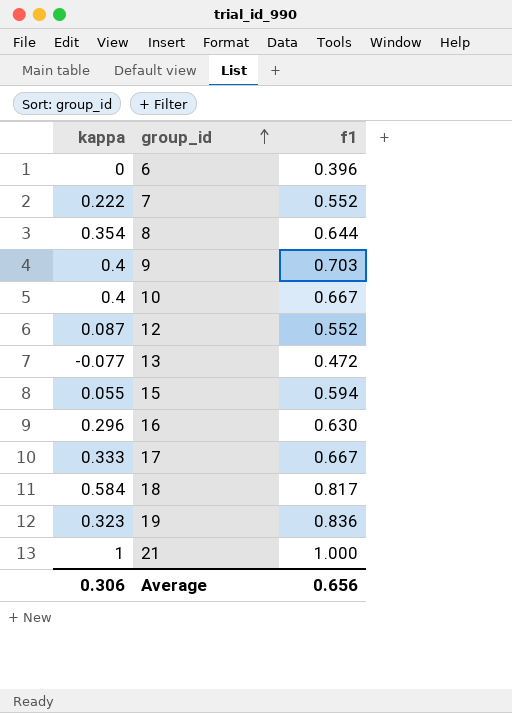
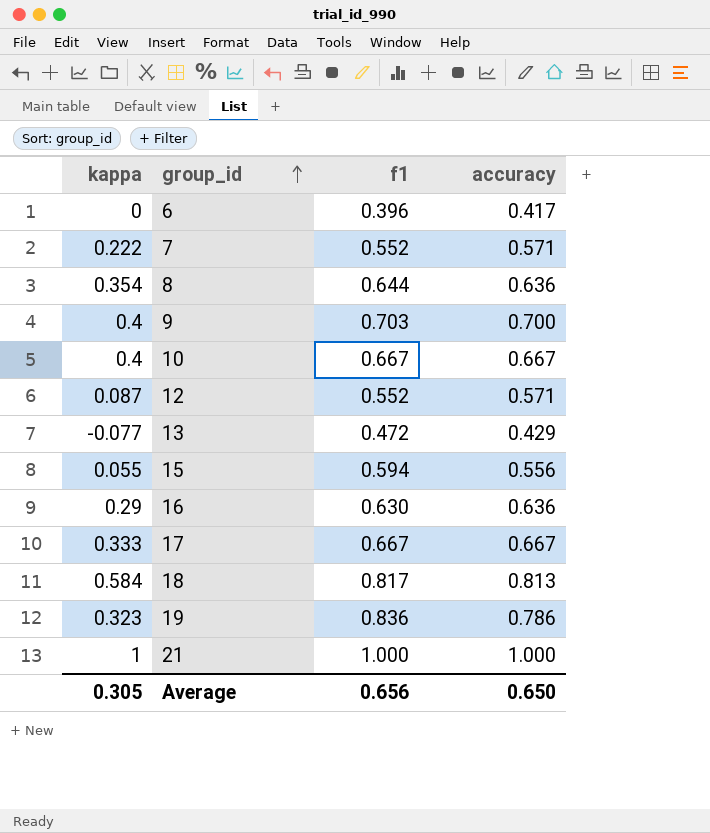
column accuracy | position: none -> 4
16 | kappa: 0.296 -> 0.29
Average | kappa: 0.306 -> 0.305

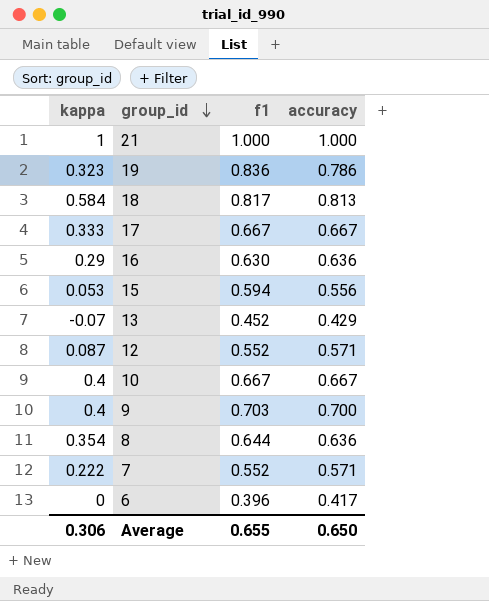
row order: group_id ascending -> group_id descending
15 | kappa: 0.055 -> 0.053
13 | kappa: -0.077 -> -0.07
13 | f1: 0.472 -> 0.452
Average | kappa: 0.305 -> 0.306
Average | f1: 0.656 -> 0.655

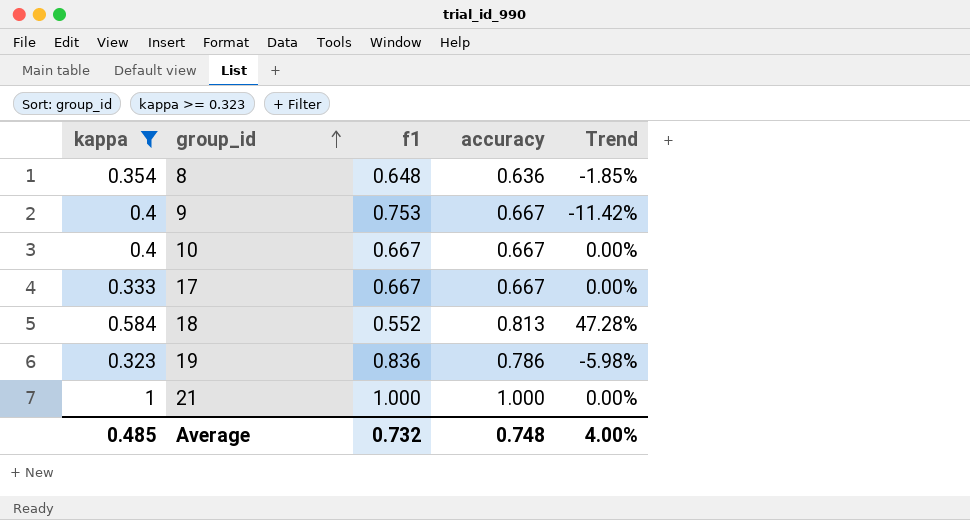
filter: none -> kappa >= 0.323
row order: group_id descending -> group_id ascending
column Trend | formula: none -> ([accuracy] - [f1]) / [f1]
8 | f1: 0.644 -> 0.648
9 | f1: 0.703 -> 0.753
9 | accuracy: 0.700 -> 0.667
18 | f1: 0.817 -> 0.552
Average | kappa: 0.306 -> 0.485
Average | f1: 0.655 -> 0.732
Average | accuracy: 0.650 -> 0.748

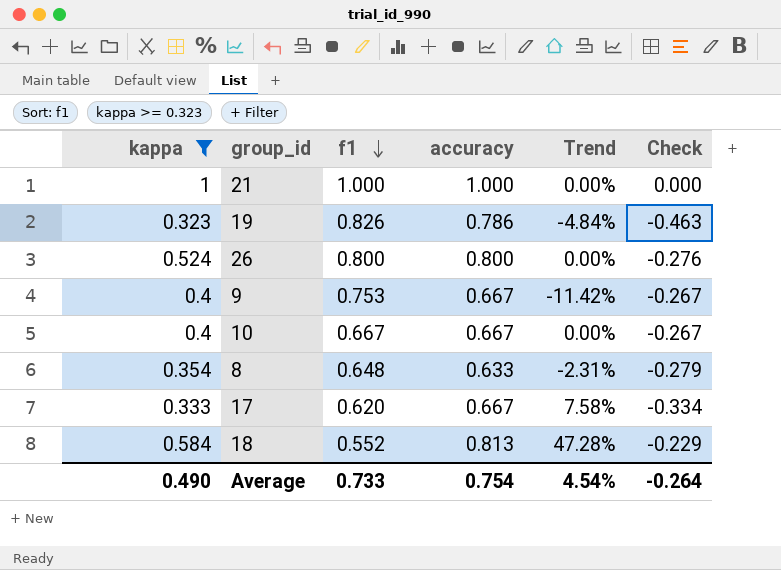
row order: group_id ascending -> f1 descending
column Check | formula: none -> [kappa] - [accuracy]
19 | f1: 0.836 -> 0.826
19 | Trend: -5.98% -> -4.84%
row 26: none -> 0.524 | 0.800 | 0.800 | 0.00% | -0.276
8 | accuracy: 0.636 -> 0.633
8 | Trend: -1.85% -> -2.31%
17 | f1: 0.667 -> 0.620
17 | Trend: 0.00% -> 7.58%
Average | kappa: 0.485 -> 0.490
Average | f1: 0.732 -> 0.733
Average | accuracy: 0.748 -> 0.754
Average | Trend: 4.00% -> 4.54%

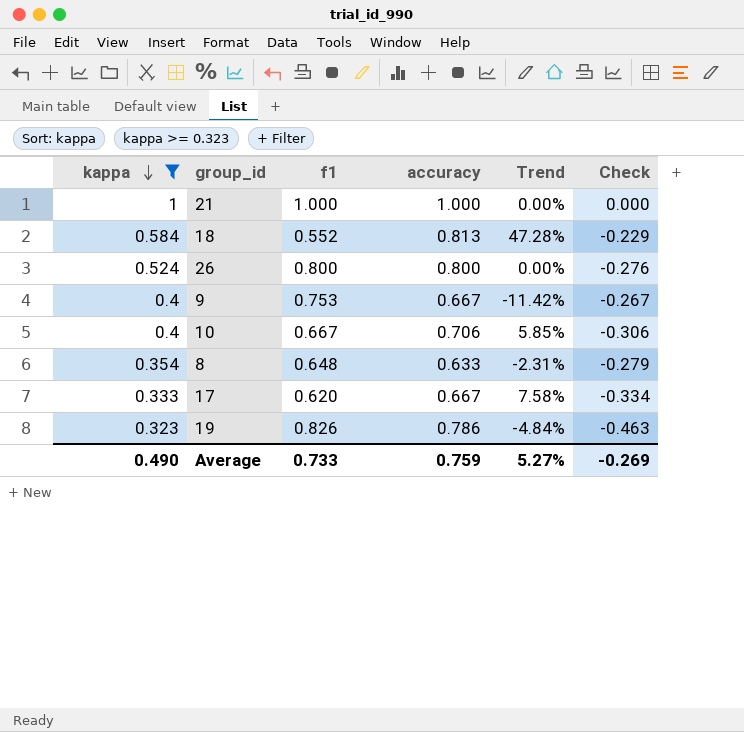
row order: f1 descending -> kappa descending
10 | accuracy: 0.667 -> 0.706
10 | Trend: 0.00% -> 5.85%
10 | Check: -0.267 -> -0.306
Average | accuracy: 0.754 -> 0.759
Average | Trend: 4.54% -> 5.27%
Average | Check: -0.264 -> -0.269

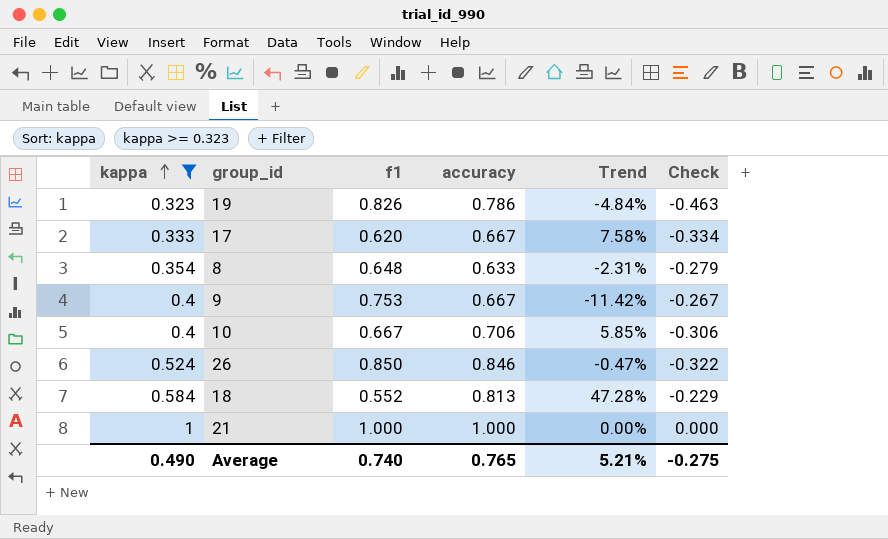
row order: kappa descending -> kappa ascending
26 | f1: 0.800 -> 0.850
26 | accuracy: 0.800 -> 0.846
26 | Trend: 0.00% -> -0.47%
26 | Check: -0.276 -> -0.322
Average | f1: 0.733 -> 0.740
Average | accuracy: 0.759 -> 0.765
Average | Trend: 5.27% -> 5.21%
Average | Check: -0.269 -> -0.275

